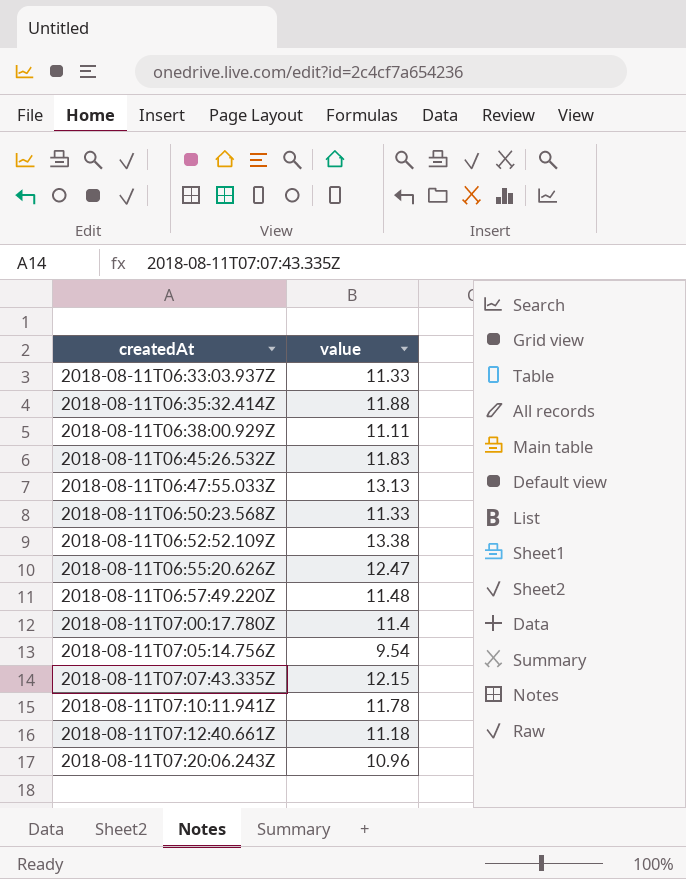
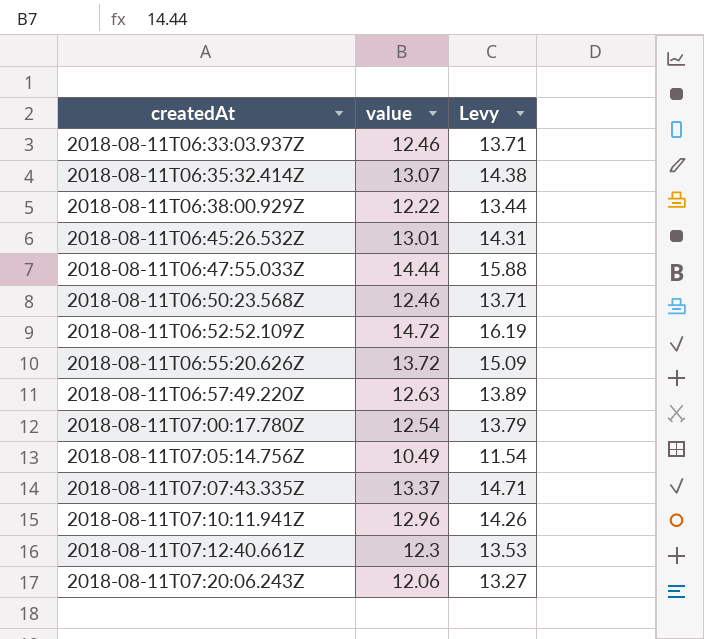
column Levy | formula: none -> [value] * 1.1
2018-08-11T06:33:03.937Z | value: 11.33 -> 12.46
2018-08-11T06:35:32.414Z | value: 11.88 -> 13.07
2018-08-11T06:38:00.929Z | value: 11.11 -> 12.22
2018-08-11T06:45:26.532Z | value: 11.83 -> 13.01
2018-08-11T06:47:55.033Z | value: 13.13 -> 14.44
2018-08-11T06:50:23.568Z | value: 11.33 -> 12.46
2018-08-11T06:52:52.109Z | value: 13.38 -> 14.72
2018-08-11T06:55:20.626Z | value: 12.47 -> 13.72
2018-08-11T06:57:49.220Z | value: 11.48 -> 12.63
2018-08-11T07:00:17.780Z | value: 11.4 -> 12.54
2018-08-11T07:05:14.756Z | value: 9.54 -> 10.49
2018-08-11T07:07:43.335Z | value: 12.15 -> 13.37
2018-08-11T07:10:11.941Z | value: 11.78 -> 12.96
2018-08-11T07:12:40.661Z | value: 11.18 -> 12.3
2018-08-11T07:20:06.243Z | value: 10.96 -> 12.06

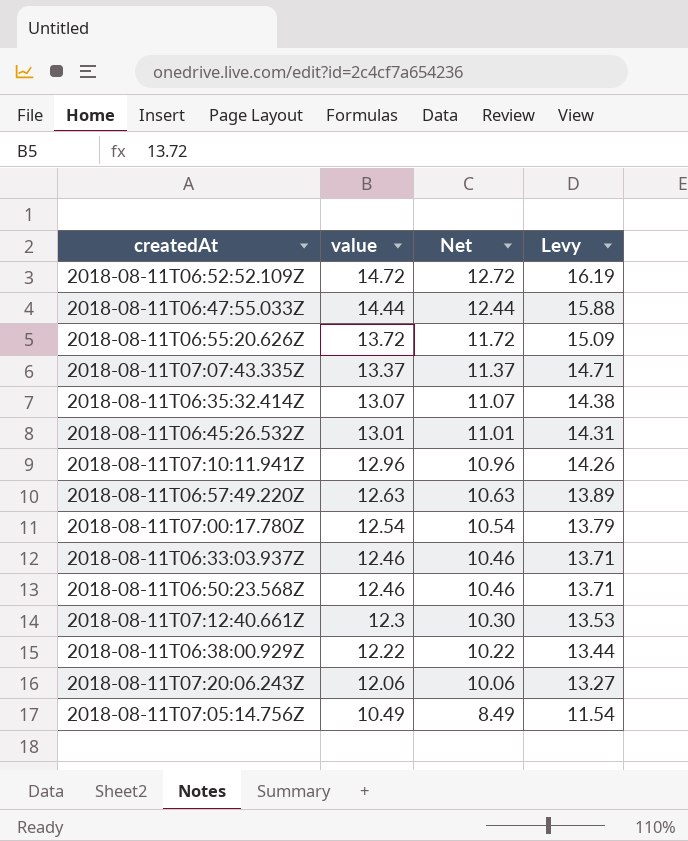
row order: createdAt ascending -> value descending
column Net | formula: none -> [value] - 2

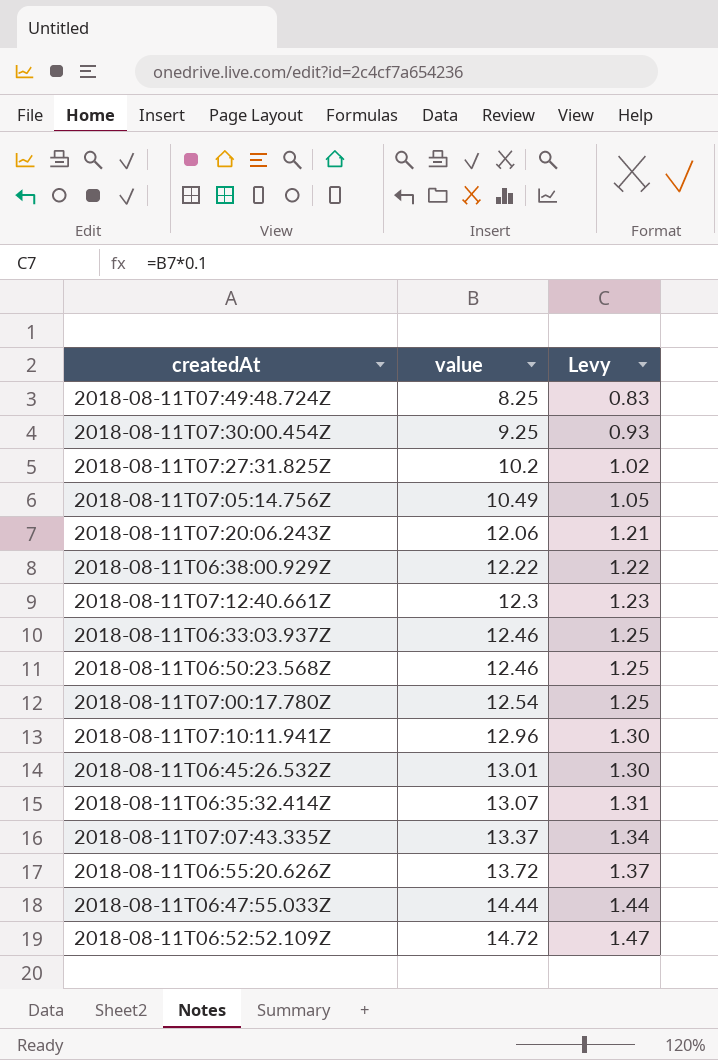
row order: value descending -> value ascending
column Net | formula: [value] - 2 -> none
column Levy | formula: [value] * 1.1 -> [value] * 0.1
row 2018-08-11T06:57:49.220Z: 12.63 | 10.63 | 13.89 -> none
row 2018-08-11T07:49:48.724Z: none -> 8.25 | 0.83
row 2018-08-11T07:30:00.454Z: none -> 9.25 | 0.93
row 2018-08-11T07:27:31.825Z: none -> 10.2 | 1.02

